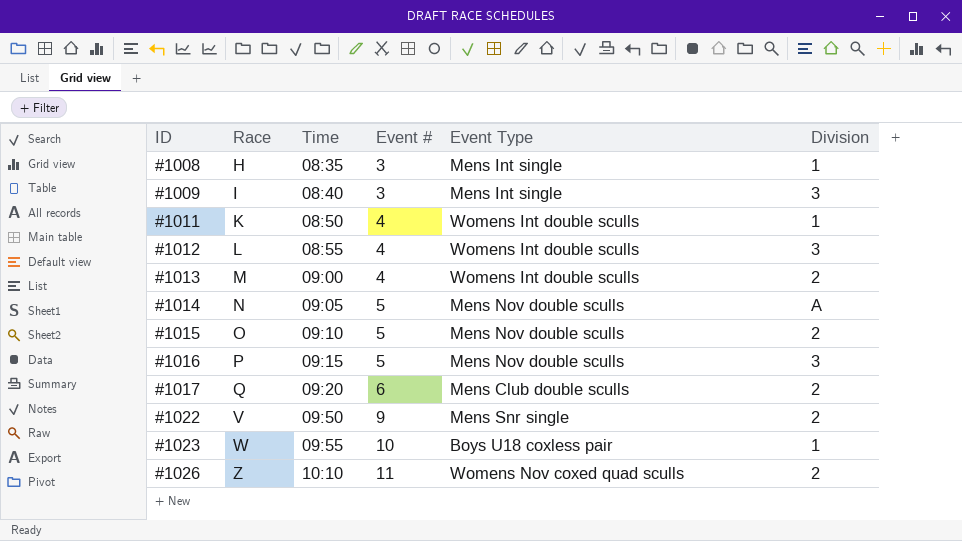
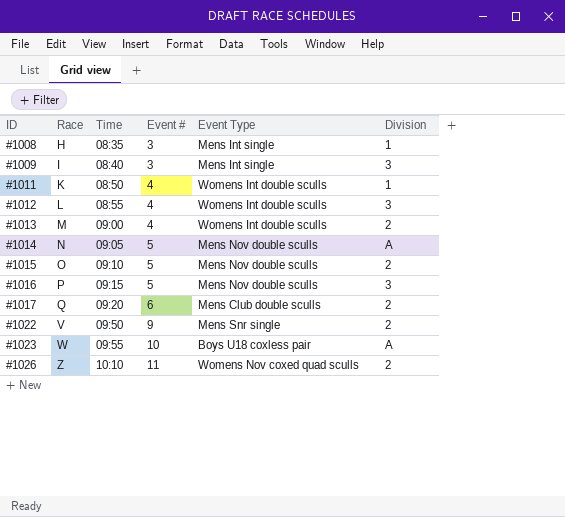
#1023 | Division: 1 -> A

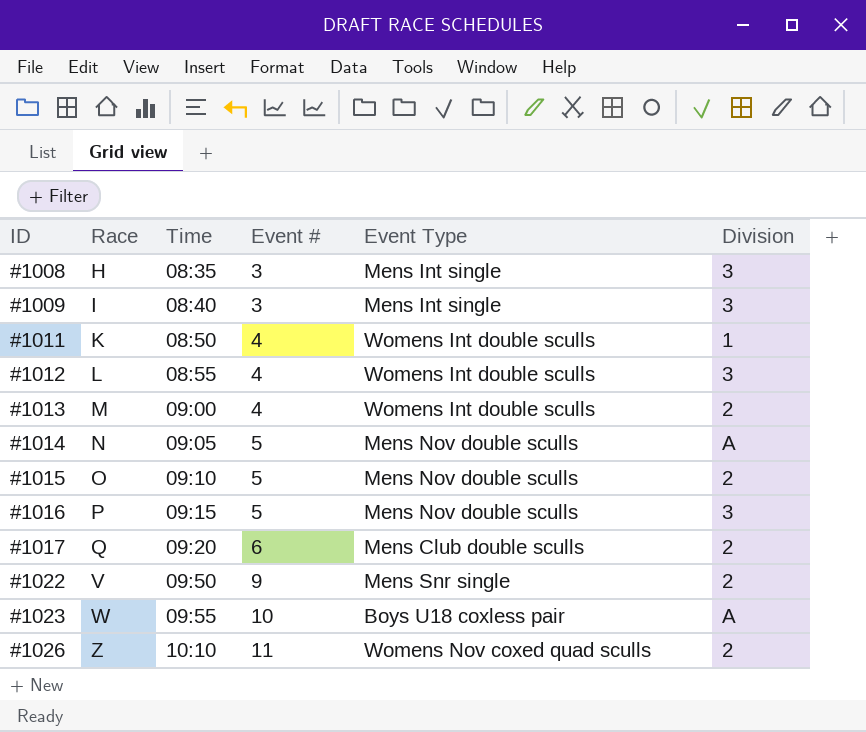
#1008 | Division: 1 -> 3

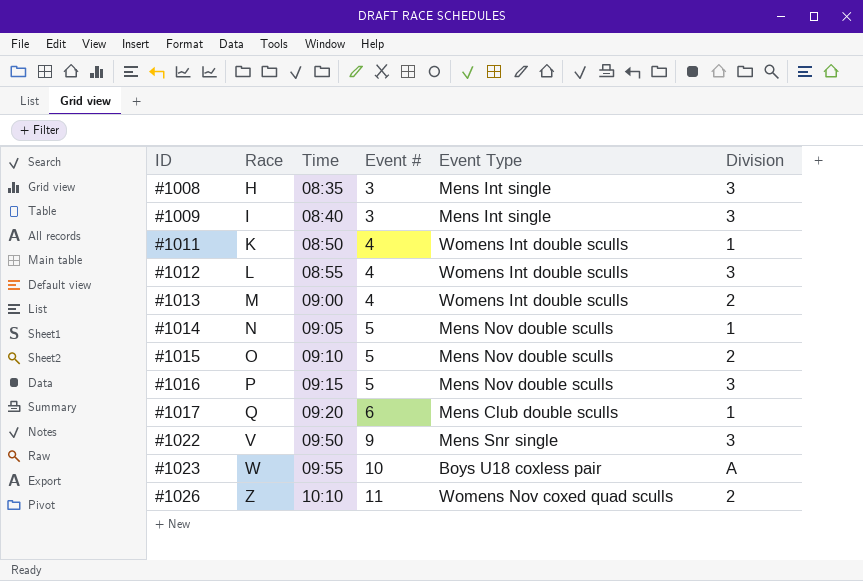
#1014 | Division: A -> 1
#1017 | Division: 2 -> 1
#1022 | Division: 2 -> 3

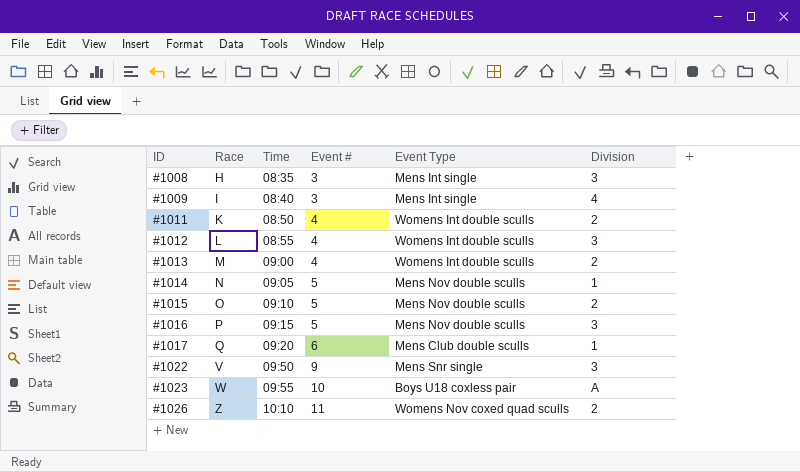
#1009 | Division: 3 -> 4
#1011 | Division: 1 -> 2

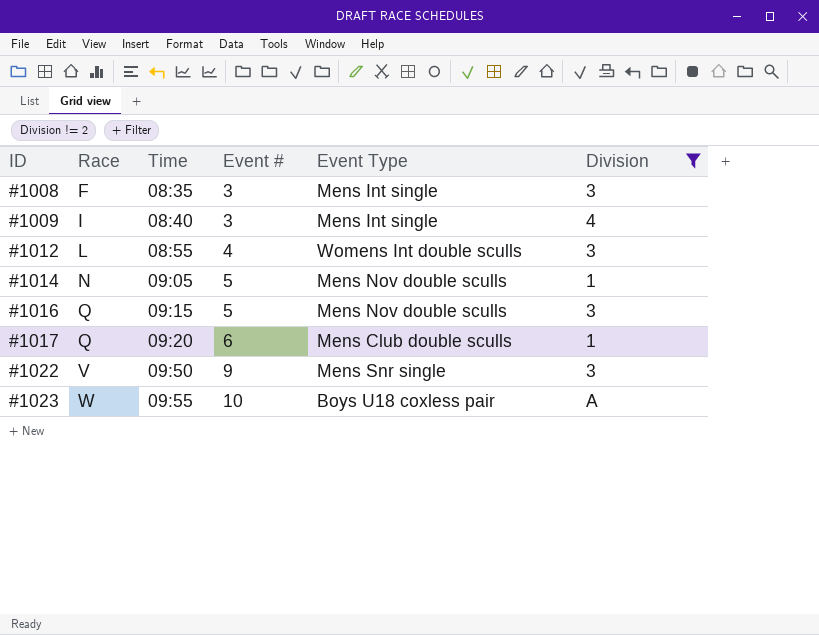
filter: none -> Division != 2
#1008 | Race: H -> F
#1016 | Race: P -> Q

